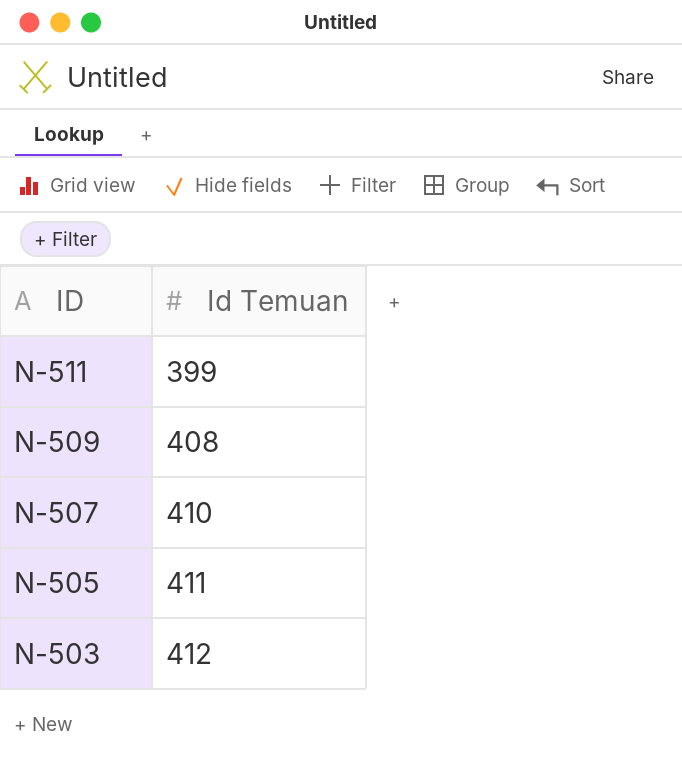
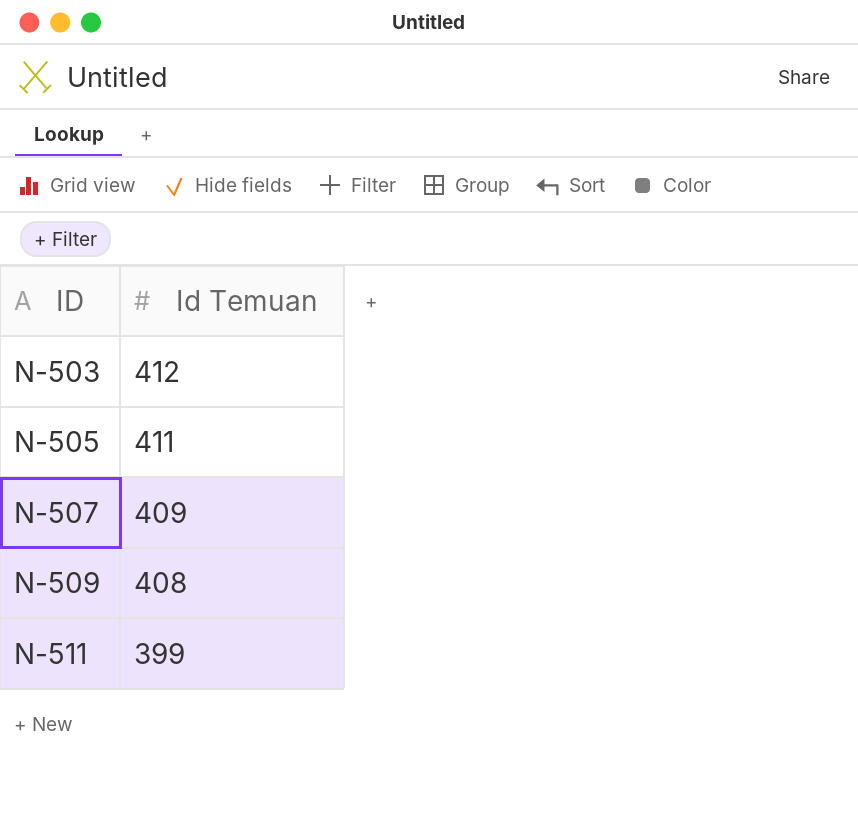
row order: ID descending -> ID ascending
N-507 | Id Temuan: 410 -> 409

